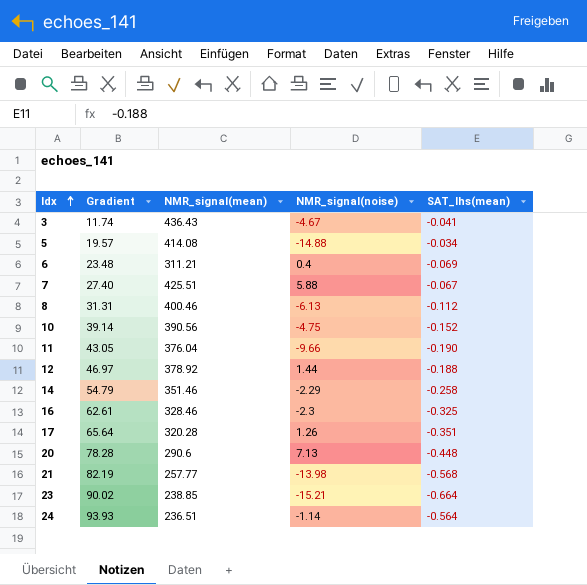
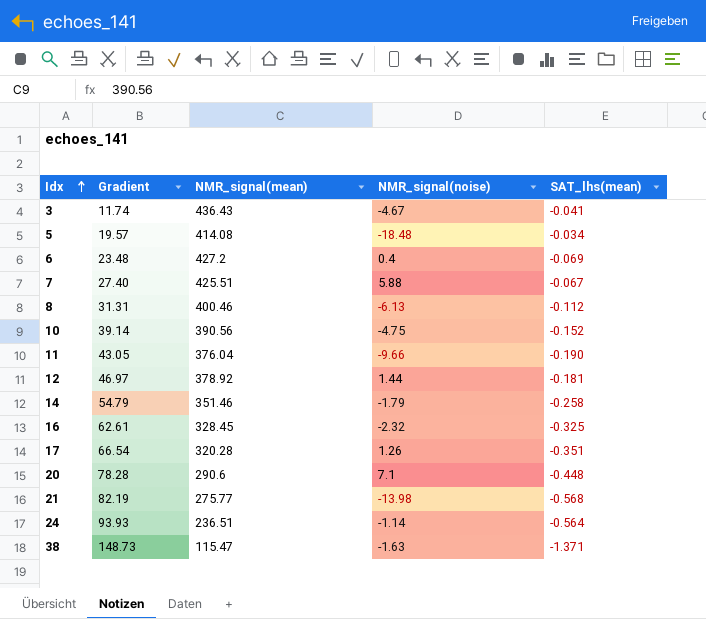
row 23: 90.02 | 238.85 | -15.21 | -0.664 -> none
5 | NMR_signal(noise): -14.88 -> -18.48
6 | NMR_signal(mean): 311.21 -> 427.2
12 | SAT_lhs(mean): -0.188 -> -0.181
14 | NMR_signal(noise): -2.29 -> -1.79
16 | NMR_signal(mean): 328.46 -> 328.45
16 | NMR_signal(noise): -2.3 -> -2.32
17 | Gradient: 65.64 -> 66.54
20 | NMR_signal(noise): 7.13 -> 7.1
21 | NMR_signal(mean): 257.77 -> 275.77
row 38: none -> 148.73 | 115.47 | -1.63 | -1.371

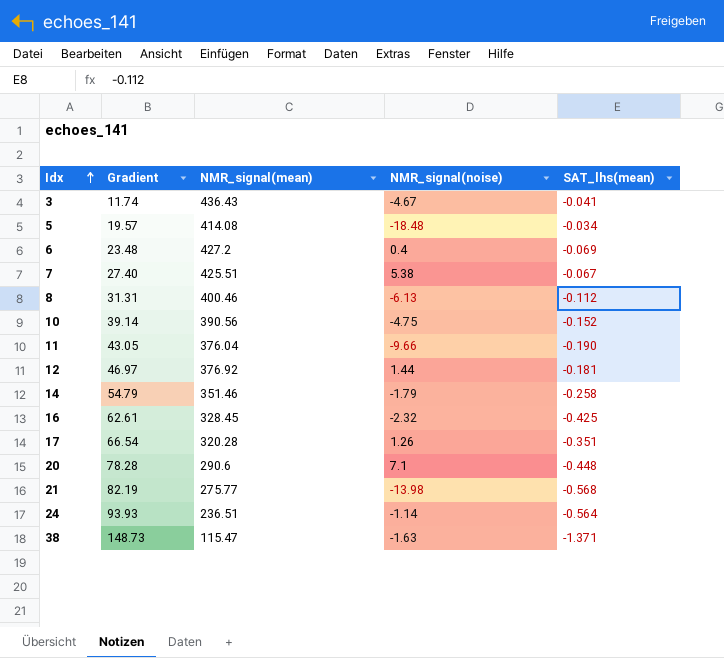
7 | NMR_signal(noise): 5.88 -> 5.38
12 | NMR_signal(mean): 378.92 -> 376.92
16 | SAT_lhs(mean): -0.325 -> -0.425

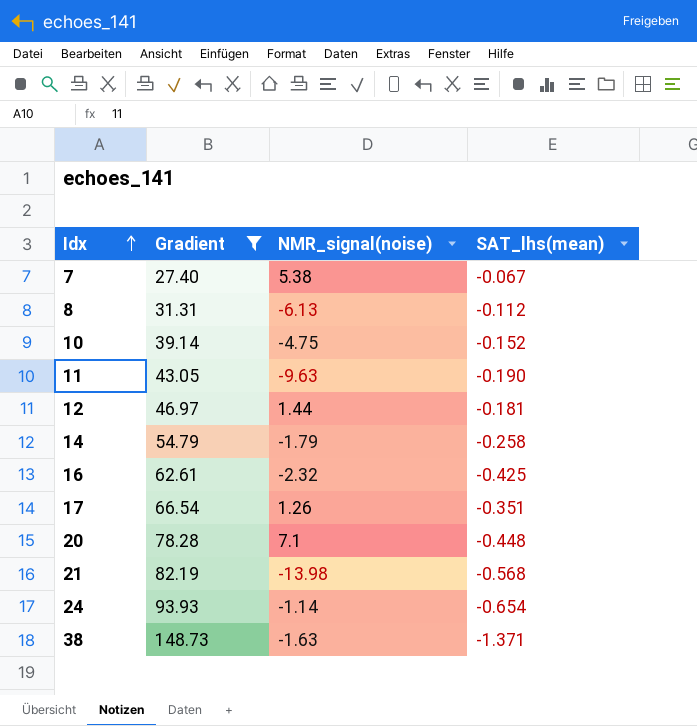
filter: none -> Gradient >= 27.40
column NMR_signal(mean) | position: 3 -> none
11 | NMR_signal(noise): -9.66 -> -9.63
24 | SAT_lhs(mean): -0.564 -> -0.654

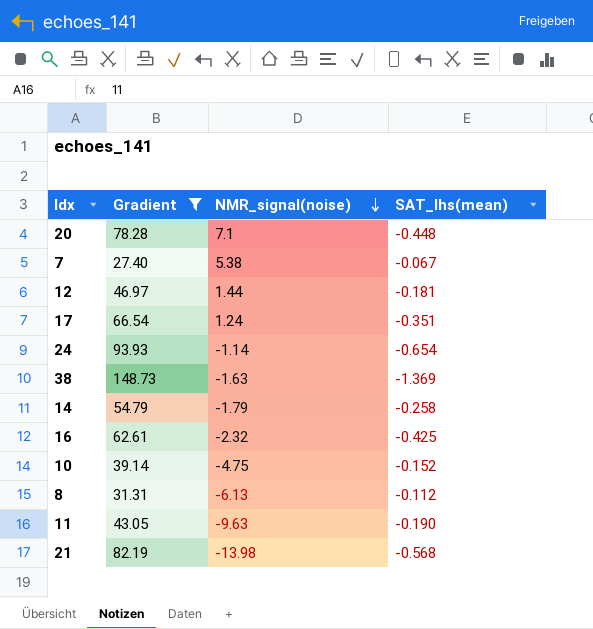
row order: Idx ascending -> NMR_signal(noise) descending
17 | NMR_signal(noise): 1.26 -> 1.24
38 | SAT_lhs(mean): -1.371 -> -1.369

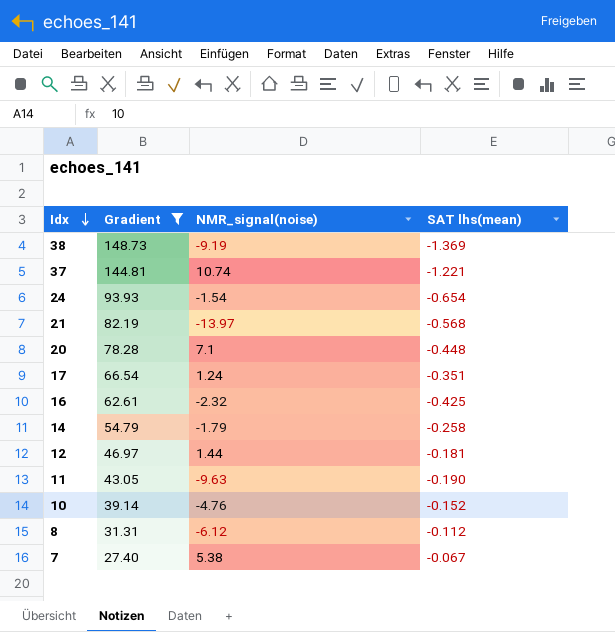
row order: NMR_signal(noise) descending -> Idx descending
column name: SAT_lhs(mean) -> SAT lhs(mean)
38 | NMR_signal(noise): -1.63 -> -9.19
row 37: none -> 144.81 | 10.74 | -1.221
24 | NMR_signal(noise): -1.14 -> -1.54
21 | NMR_signal(noise): -13.98 -> -13.97
10 | NMR_signal(noise): -4.75 -> -4.76
8 | NMR_signal(noise): -6.13 -> -6.12

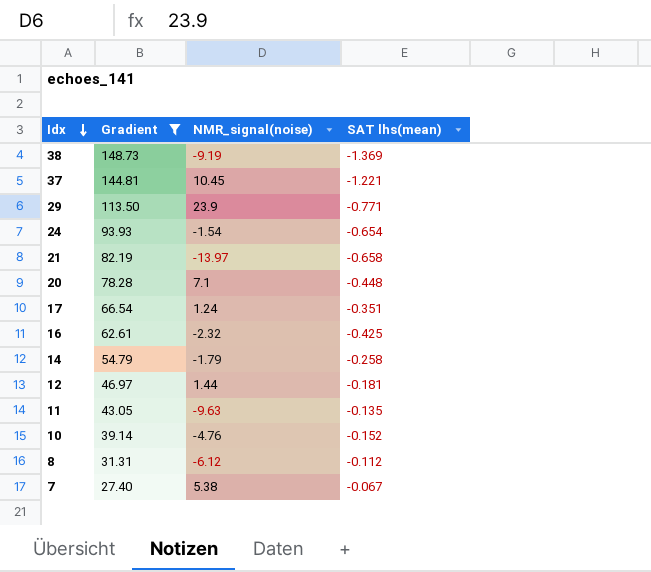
37 | NMR_signal(noise): 10.74 -> 10.45
row 29: none -> 113.50 | 23.9 | -0.771
21 | SAT lhs(mean): -0.568 -> -0.658
11 | SAT lhs(mean): -0.190 -> -0.135

